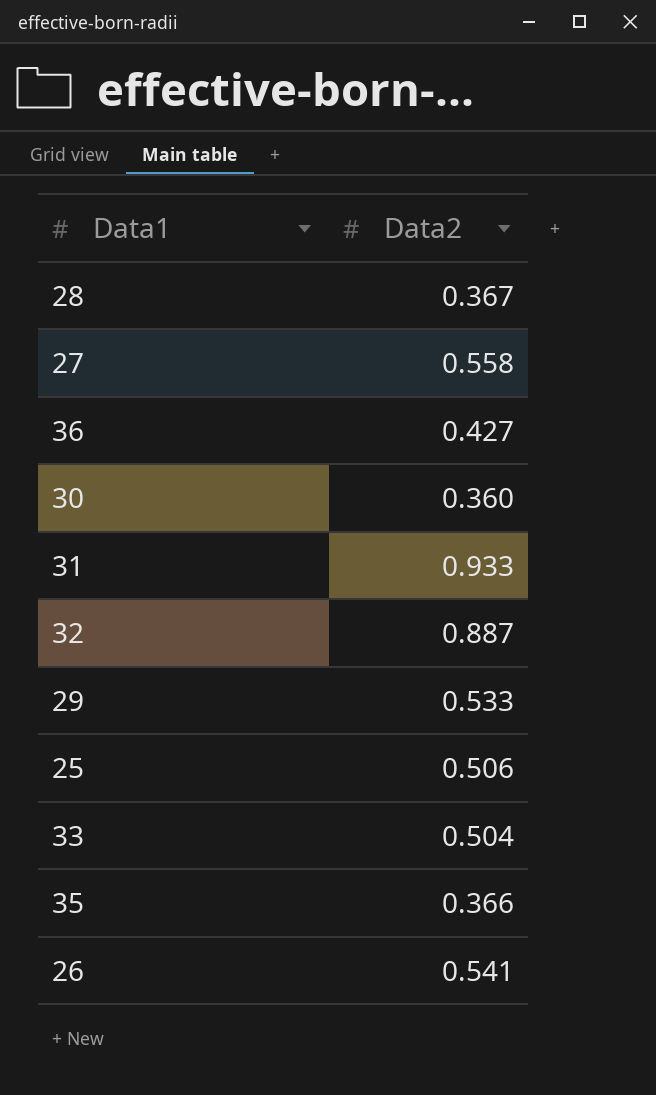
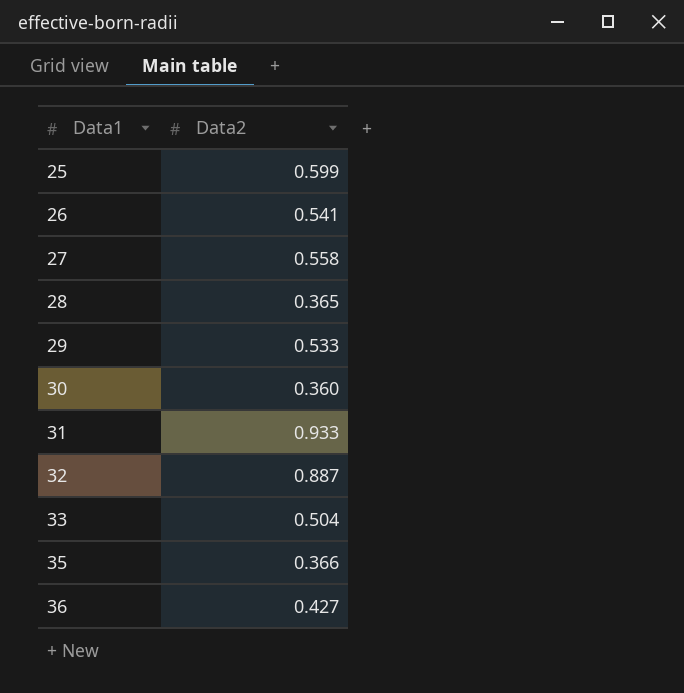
row order: none -> Data1 ascending
25 | Data2: 0.506 -> 0.599
28 | Data2: 0.367 -> 0.365

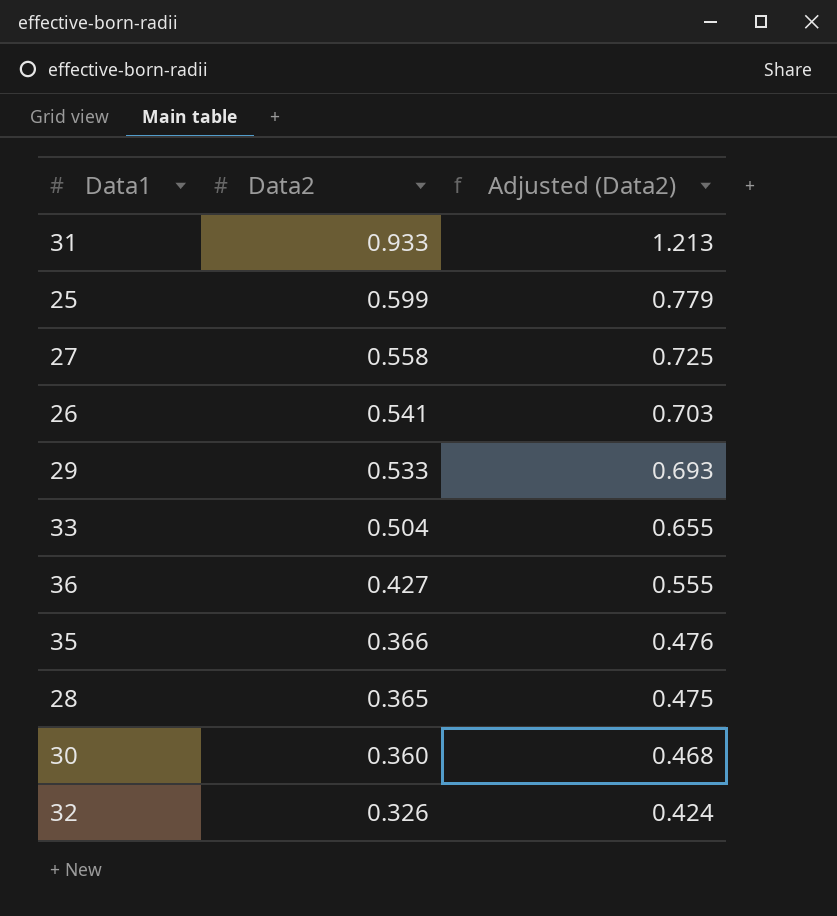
row order: Data1 ascending -> Data2 descending
column Adjusted (Data2) | formula: none -> [Data2] * 1.3
32 | Data2: 0.887 -> 0.326

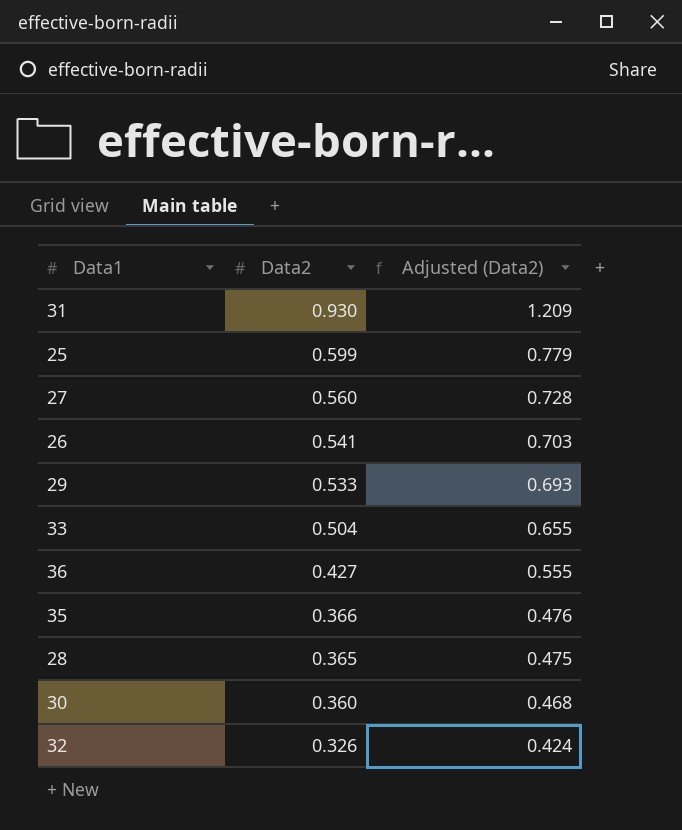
31 | Data2: 0.933 -> 0.930
31 | Adjusted (Data2): 1.213 -> 1.209
27 | Data2: 0.558 -> 0.560
27 | Adjusted (Data2): 0.725 -> 0.728

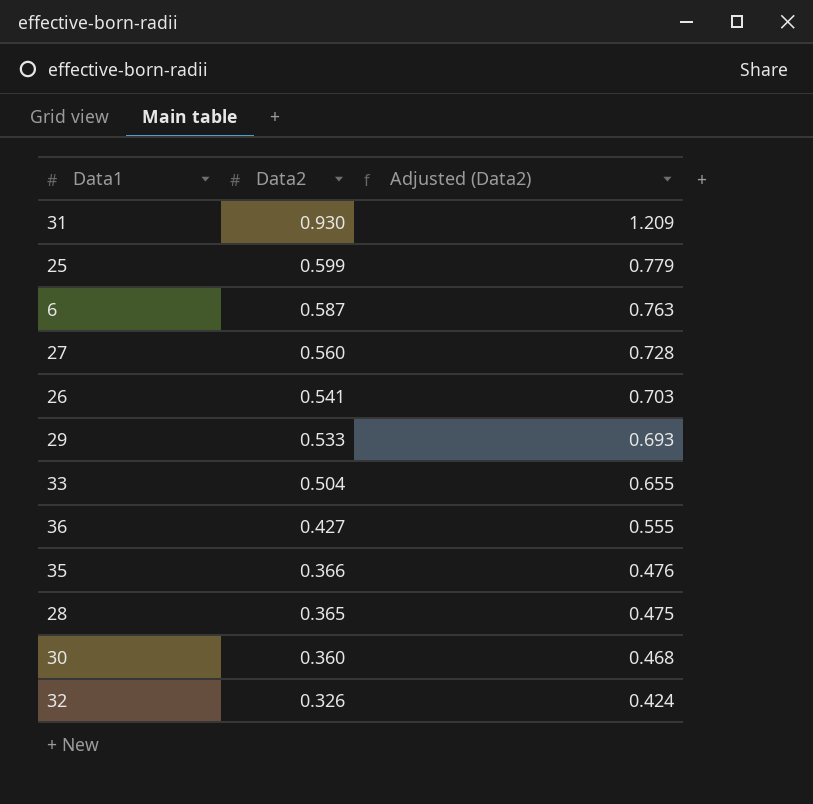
row 6: none -> 0.587 | 0.763

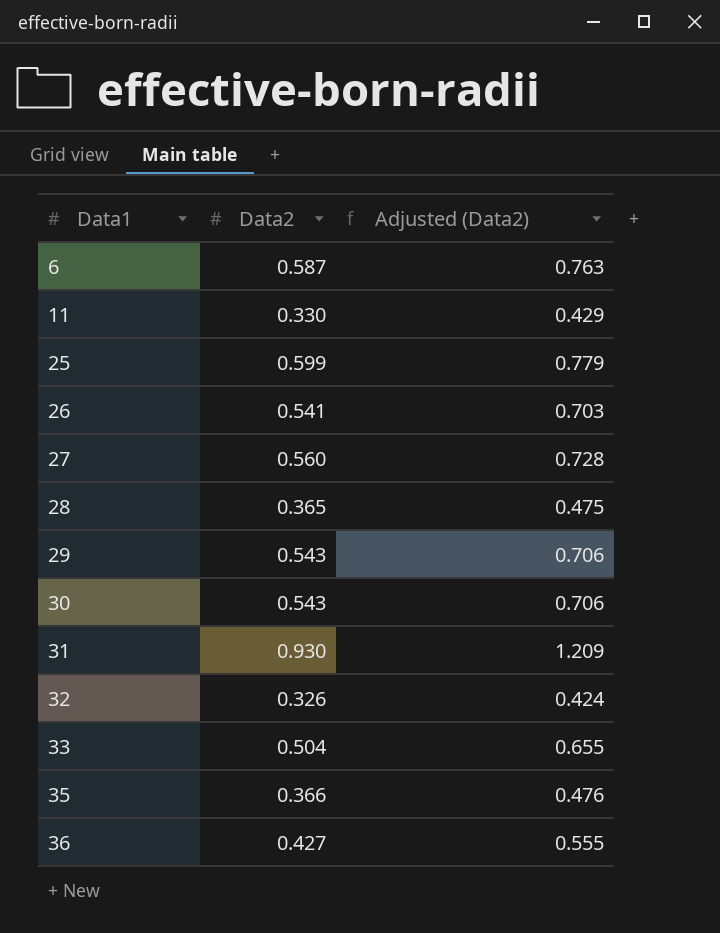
row order: Data2 descending -> Data1 ascending
row 11: none -> 0.330 | 0.429
29 | Data2: 0.533 -> 0.543
29 | Adjusted (Data2): 0.693 -> 0.706
30 | Data2: 0.360 -> 0.543
30 | Adjusted (Data2): 0.468 -> 0.706

